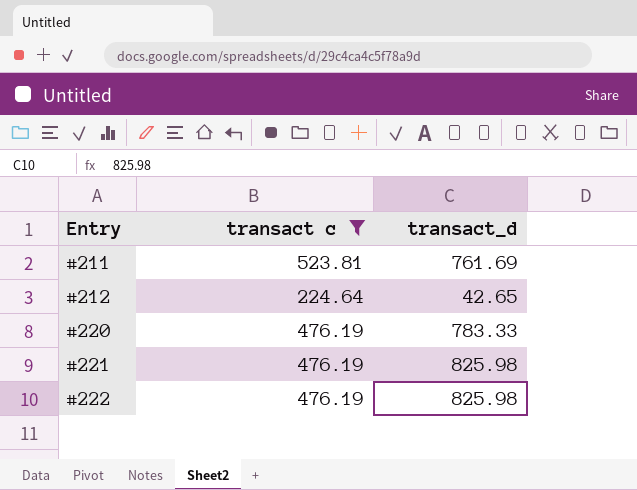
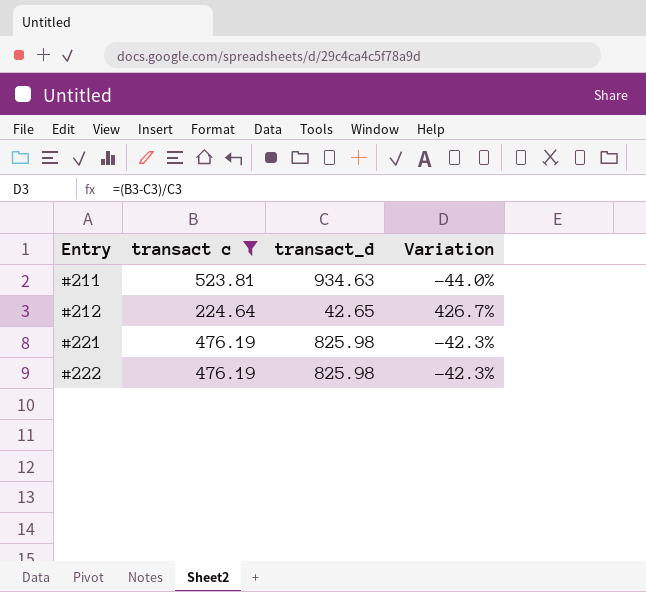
column Variation | formula: none -> ([transact c] - [transact_d]) / [transact_d]
row #220: 476.19 | 783.33 -> none
#211 | transact_d: 761.69 -> 934.63

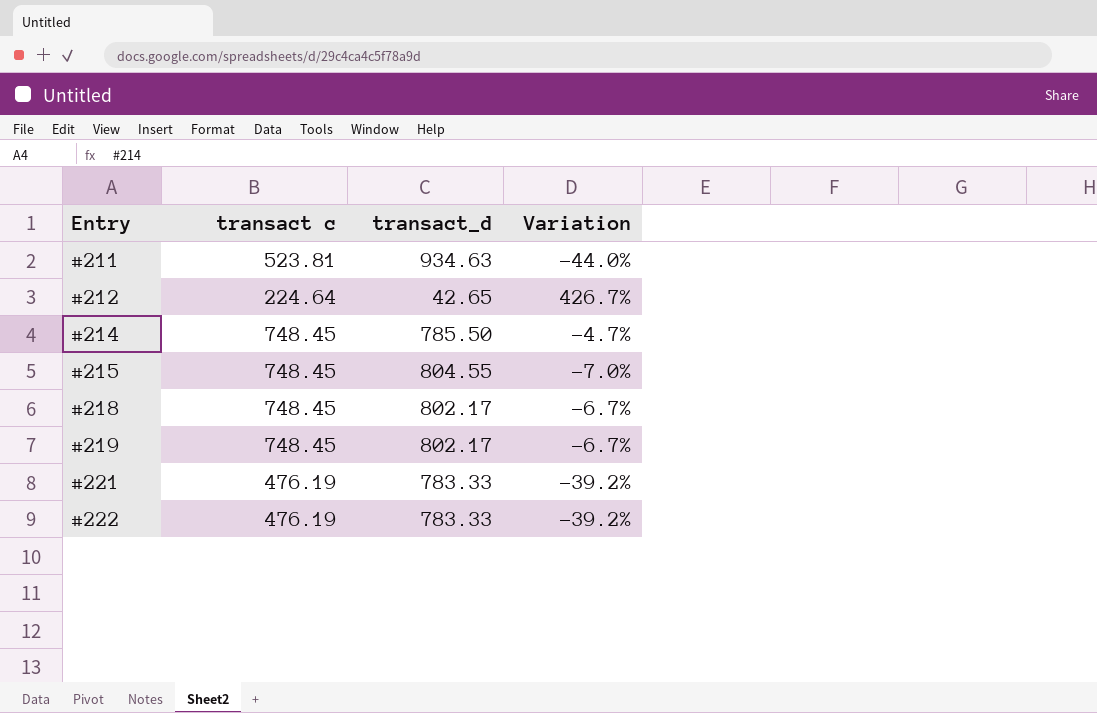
filter: transact c != 748.45 -> none
#221 | transact_d: 825.98 -> 783.33
#221 | Variation: -42.3% -> -39.2%
#222 | transact_d: 825.98 -> 783.33
#222 | Variation: -42.3% -> -39.2%

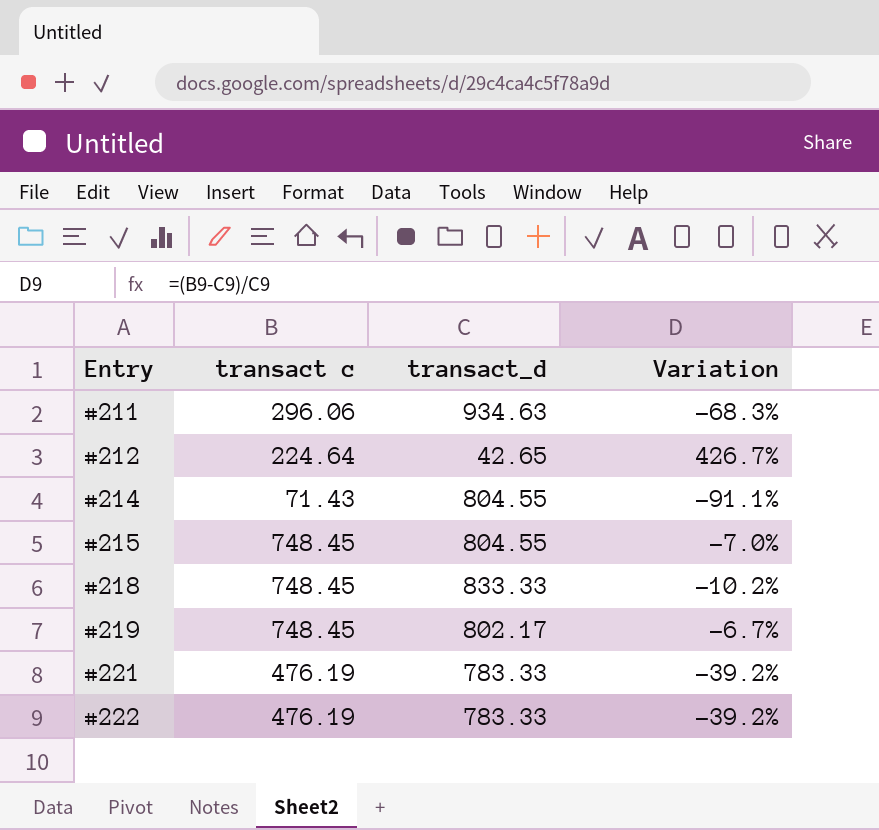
#211 | transact c: 523.81 -> 296.06
#211 | Variation: -44.0% -> -68.3%
#214 | transact c: 748.45 -> 71.43
#214 | transact_d: 785.50 -> 804.55
#214 | Variation: -4.7% -> -91.1%
#218 | transact_d: 802.17 -> 833.33
#218 | Variation: -6.7% -> -10.2%

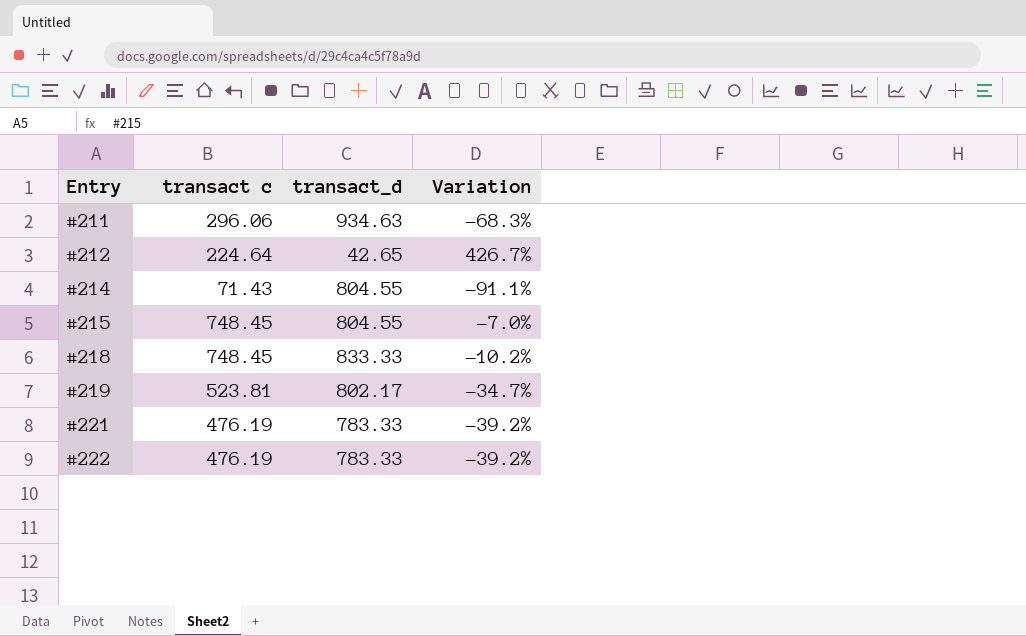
#219 | transact c: 748.45 -> 523.81
#219 | Variation: -6.7% -> -34.7%

